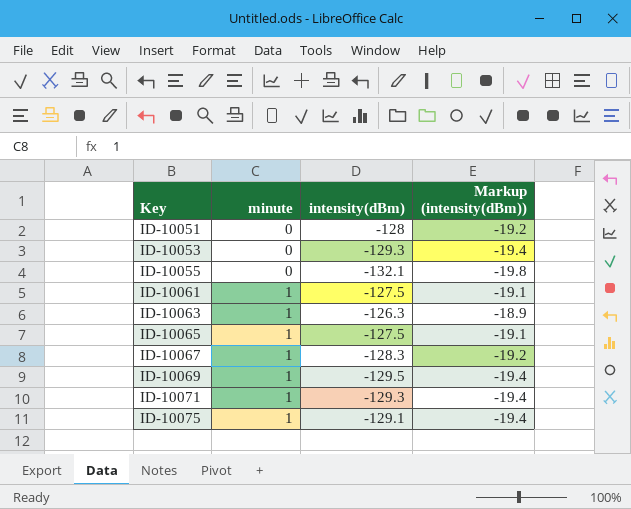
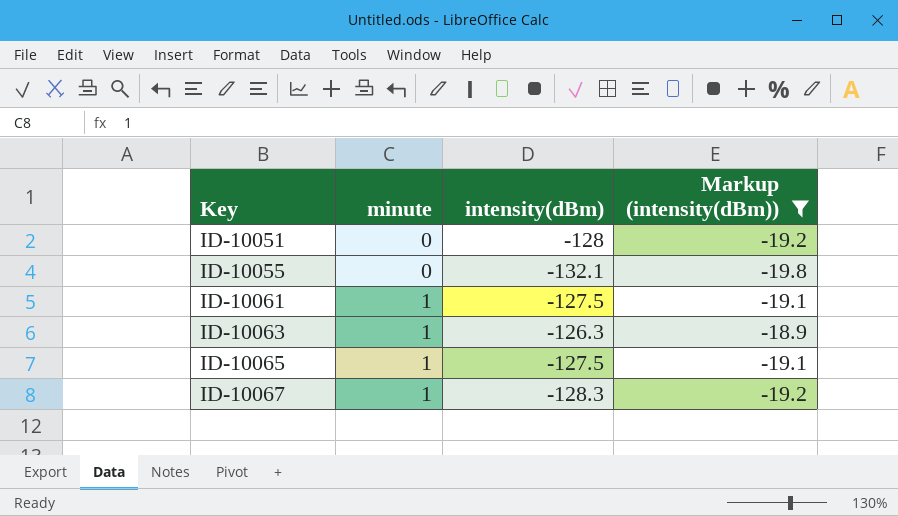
filter: none -> Markup (intensity(dBm)) != -19.4

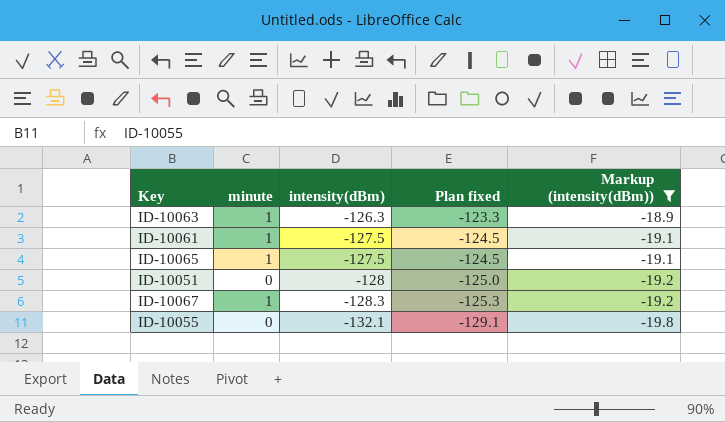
row order: Key ascending -> intensity(dBm) descending
column Plan fixed | formula: none -> [intensity(dBm)] + 3

